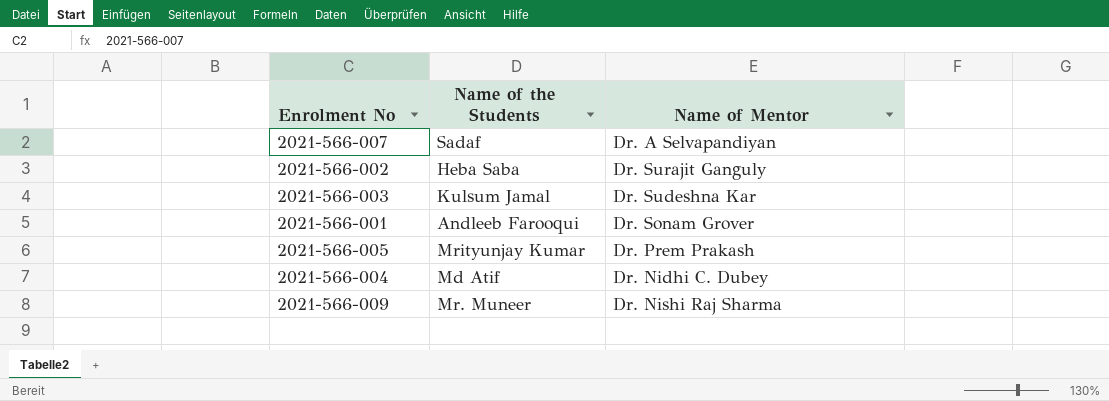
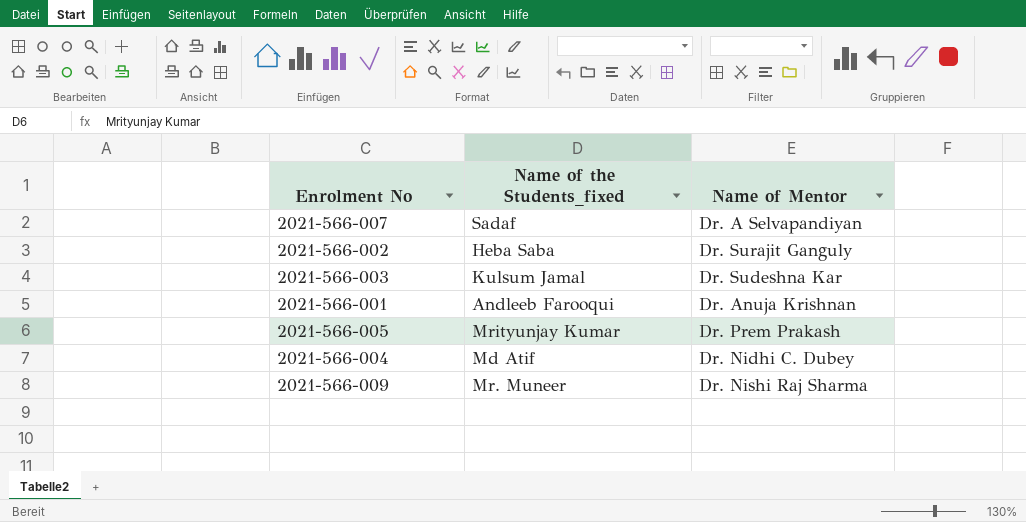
column name: Name of the Students -> Name of the Students_fixed
2021-566-001 | Name of Mentor: Dr. Sonam Grover -> Dr. Anuja Krishnan

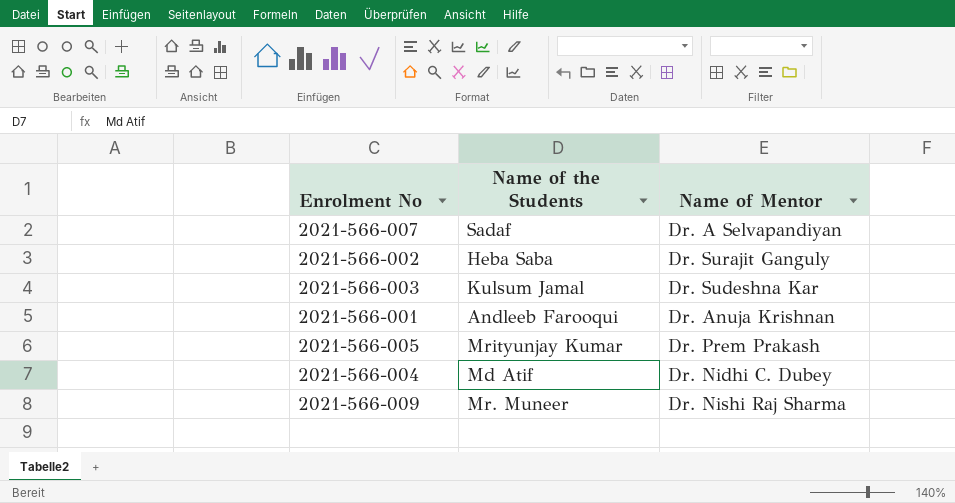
column name: Name of the Students_fixed -> Name of the Students

